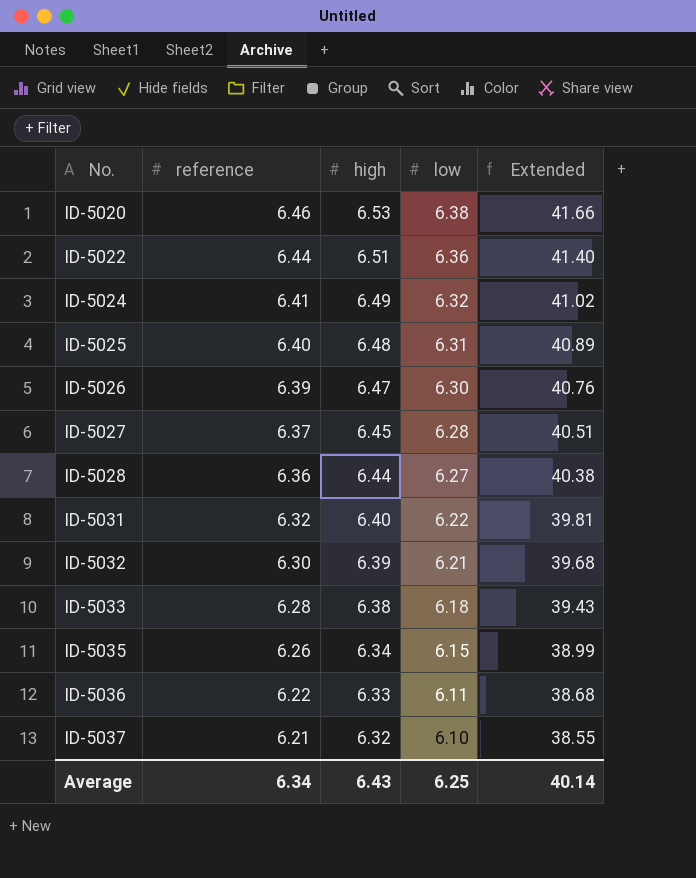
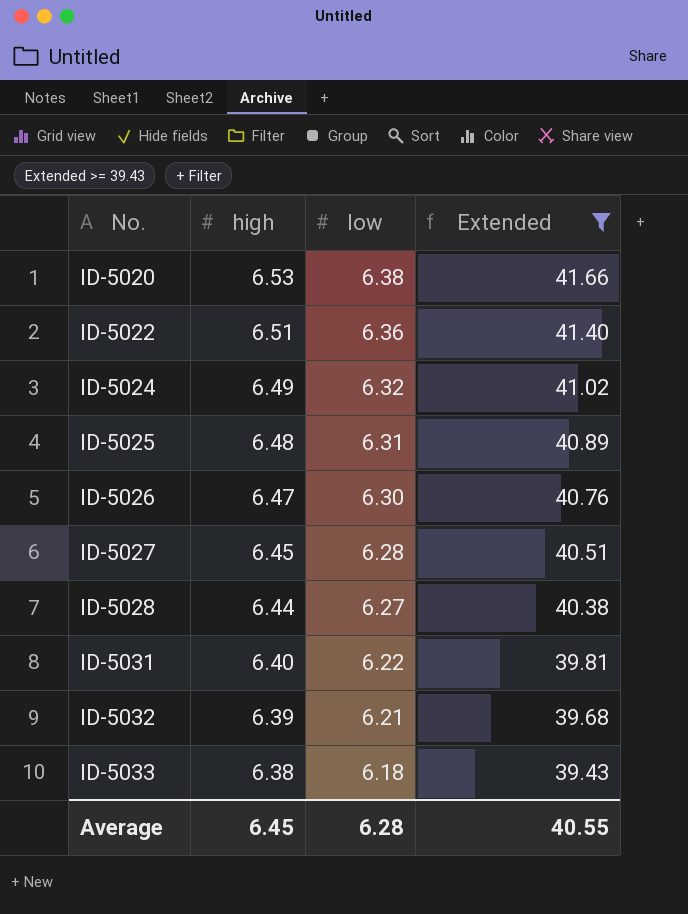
filter: none -> Extended >= 39.43
column reference | position: 2 -> none
Average | high: 6.43 -> 6.45
Average | low: 6.25 -> 6.28
Average | Extended: 40.14 -> 40.55

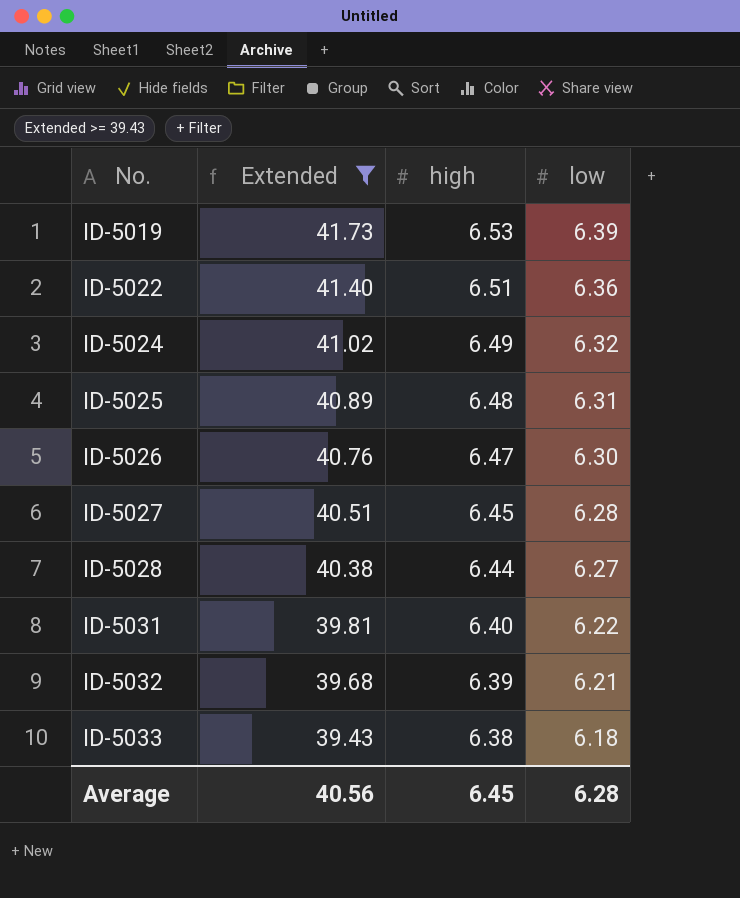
column Extended | position: 4 -> 2
row ID-5020: 6.53 | 6.38 | 41.66 -> none
row ID-5019: none -> 41.73 | 6.53 | 6.39
Average | Extended: 40.55 -> 40.56

